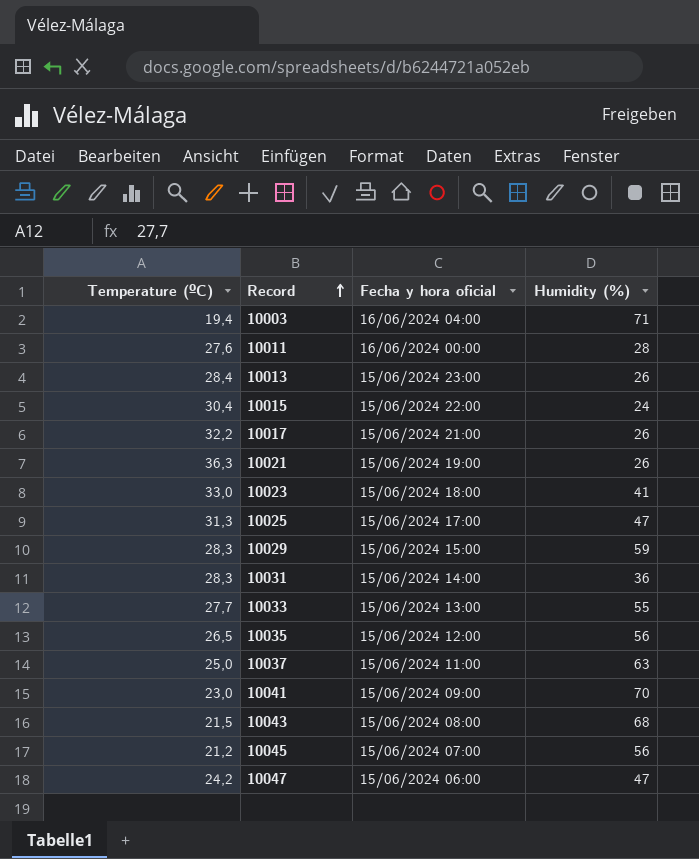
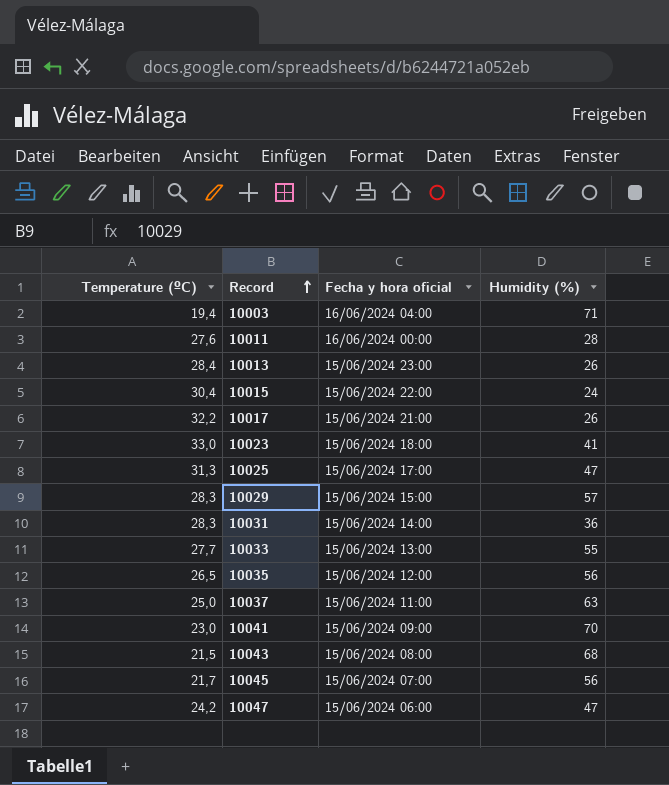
row 10021: 36,3 | 15/06/2024 19:00 | 26 -> none
10029 | Humidity (%): 59 -> 57
10045 | Temperature (ºC): 21,2 -> 21,7

